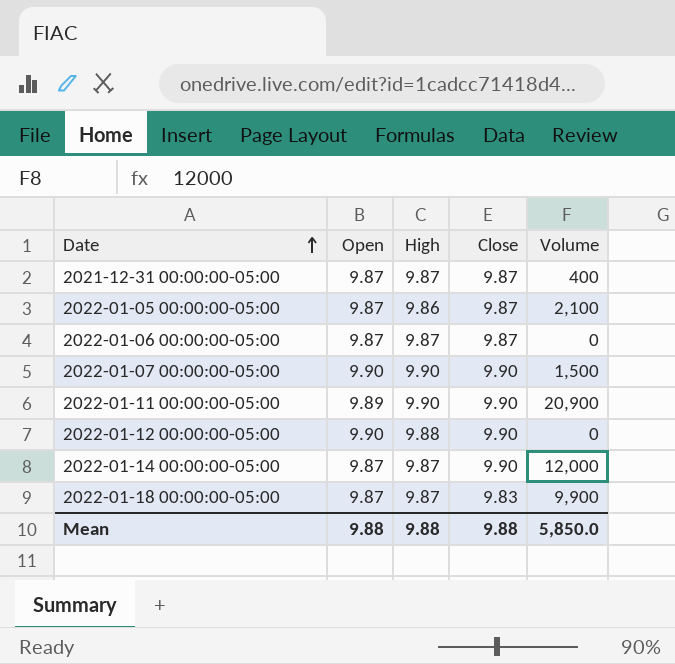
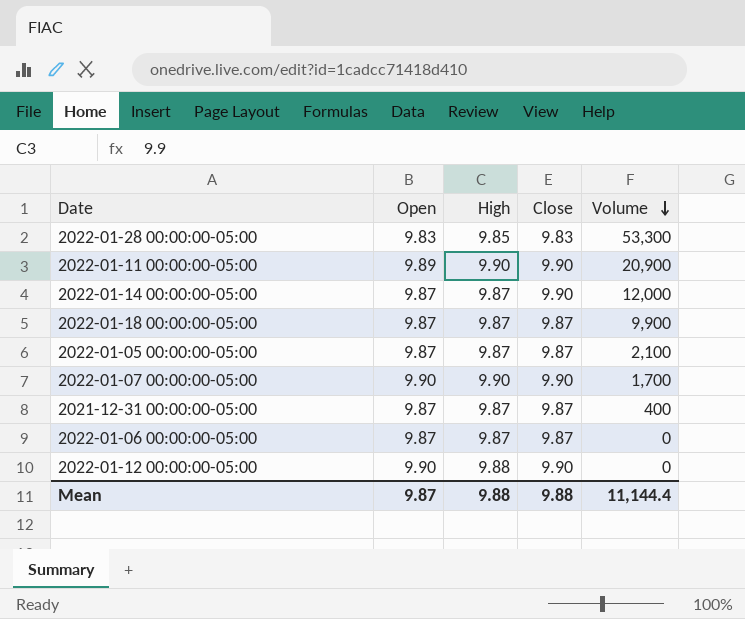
row order: Date ascending -> Volume descending
row 2022-01-28 00:00:00-05:00: none -> 9.83 | 9.85 | 9.83 | 53,300
2022-01-18 00:00:00-05:00 | Close: 9.83 -> 9.87
2022-01-05 00:00:00-05:00 | High: 9.86 -> 9.87
2022-01-07 00:00:00-05:00 | Volume: 1,500 -> 1,700
Mean | Open: 9.88 -> 9.87
Mean | Volume: 5,850.0 -> 11,144.4

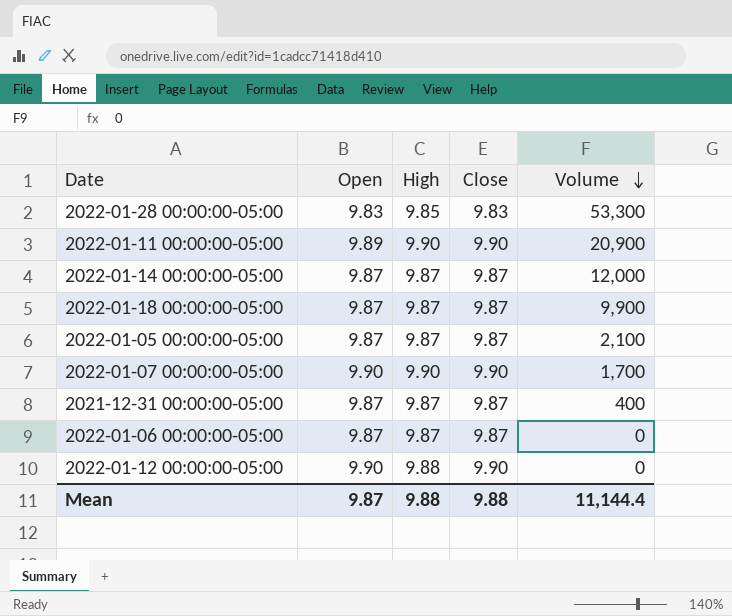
2022-01-14 00:00:00-05:00 | Close: 9.90 -> 9.87

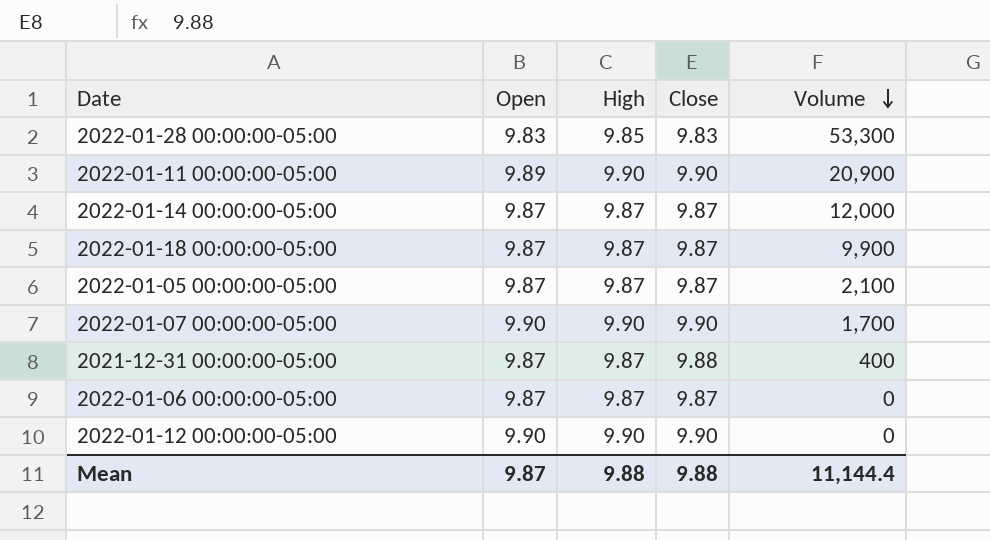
2021-12-31 00:00:00-05:00 | Close: 9.87 -> 9.88
2022-01-12 00:00:00-05:00 | High: 9.88 -> 9.90

